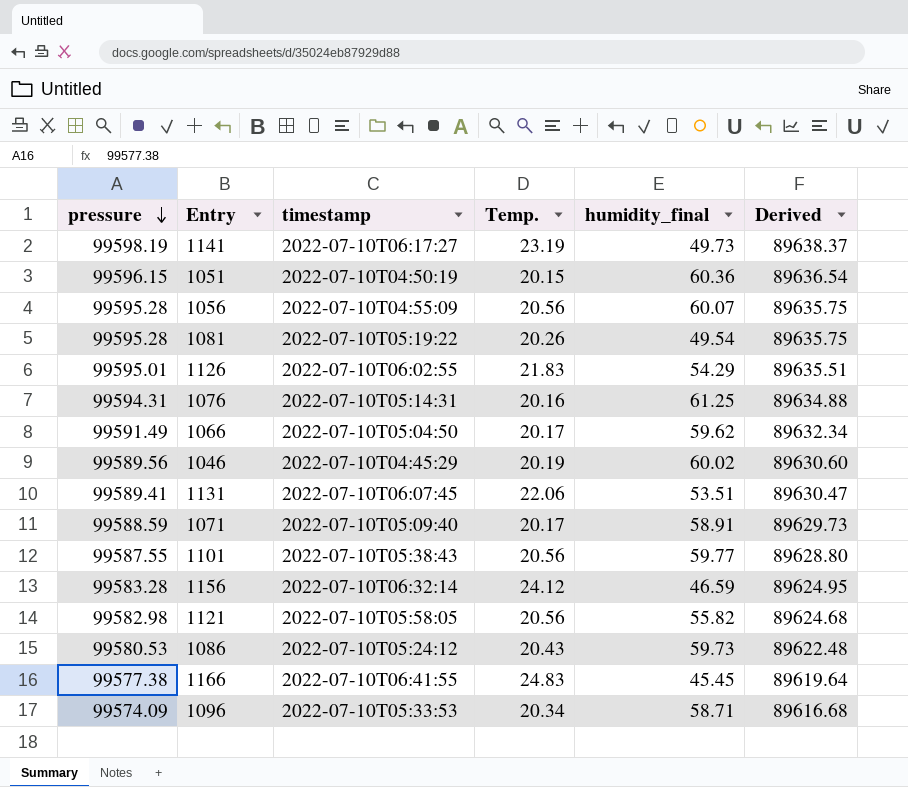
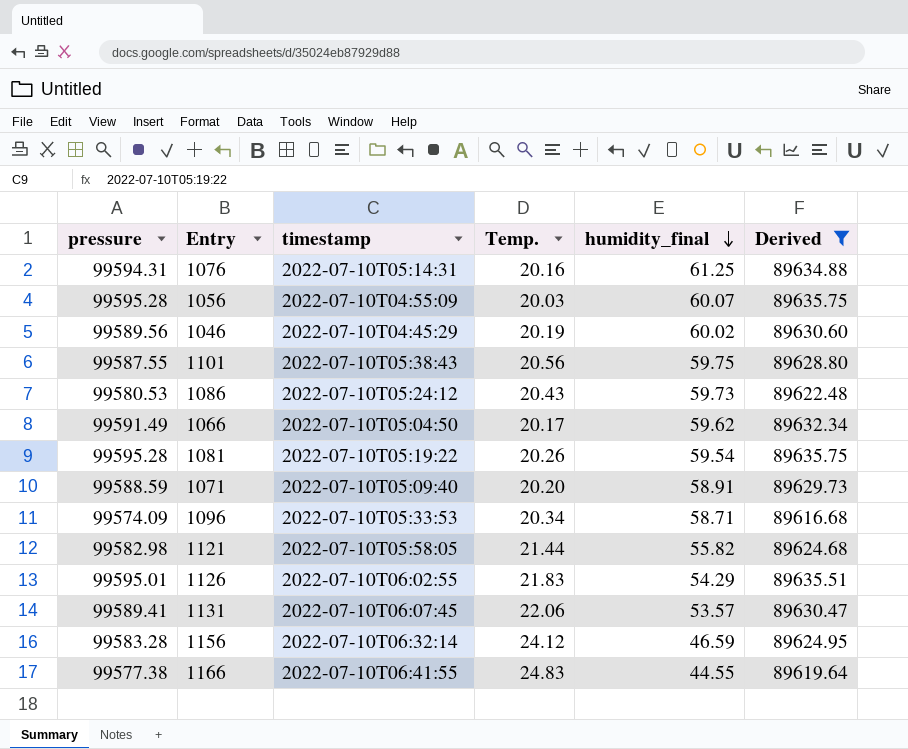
filter: none -> Derived <= 89635.75
row order: pressure descending -> humidity_final descending
1056 | Temp.: 20.56 -> 20.03
1101 | humidity_final: 59.77 -> 59.75
1081 | humidity_final: 49.54 -> 59.54
1071 | Temp.: 20.17 -> 20.20
1121 | Temp.: 20.56 -> 21.44
1131 | humidity_final: 53.51 -> 53.57
1166 | humidity_final: 45.45 -> 44.55

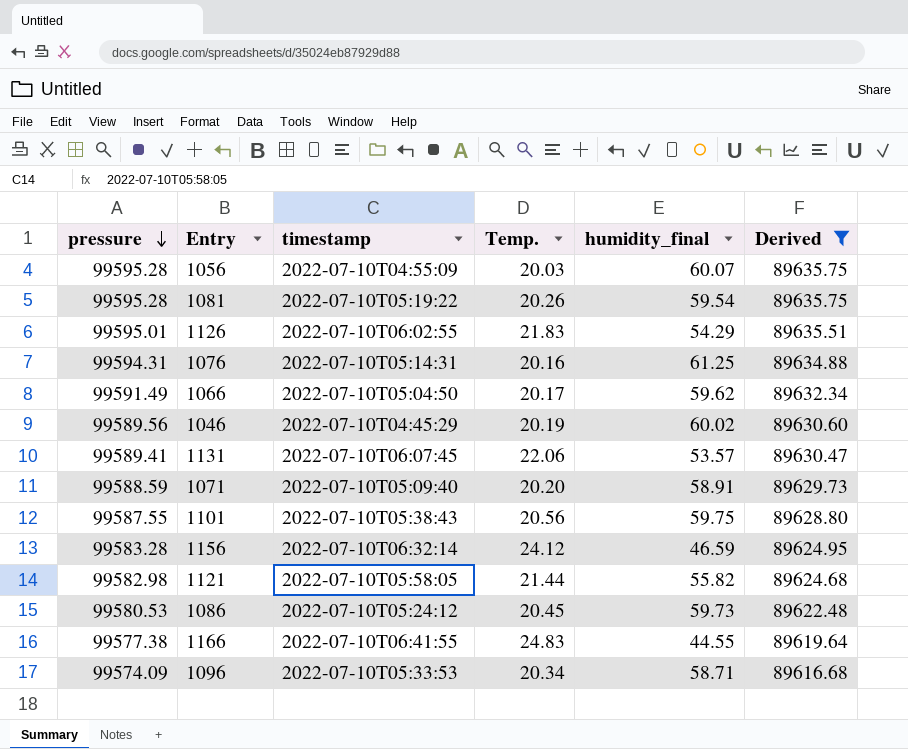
row order: humidity_final descending -> pressure descending
1086 | Temp.: 20.43 -> 20.45

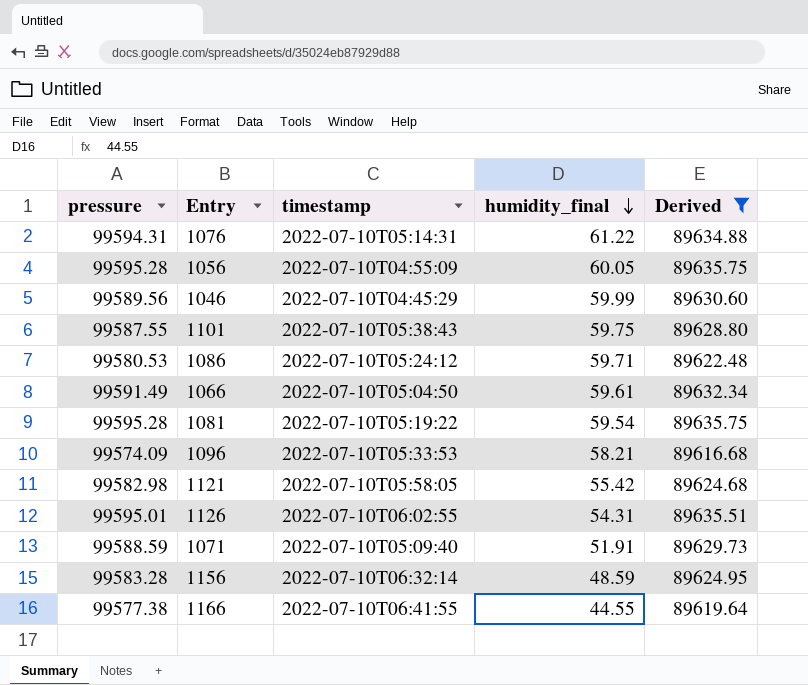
row order: pressure descending -> humidity_final descending
column Temp. | position: 4 -> none
row 1131: 99589.41 | 2022-07-10T06:07:45 | 22.06 | 53.57 | 89630.47 -> none
1076 | humidity_final: 61.25 -> 61.22
1056 | humidity_final: 60.07 -> 60.05
1046 | humidity_final: 60.02 -> 59.99
1086 | humidity_final: 59.73 -> 59.71
1066 | humidity_final: 59.62 -> 59.61
1096 | humidity_final: 58.71 -> 58.21
1121 | humidity_final: 55.82 -> 55.42
1126 | humidity_final: 54.29 -> 54.31
1071 | humidity_final: 58.91 -> 51.91
1156 | humidity_final: 46.59 -> 48.59

